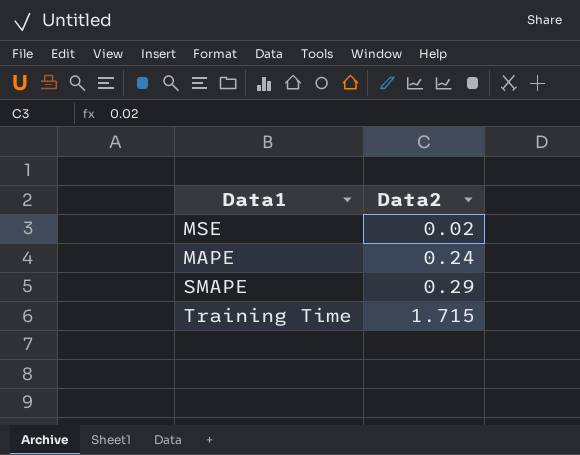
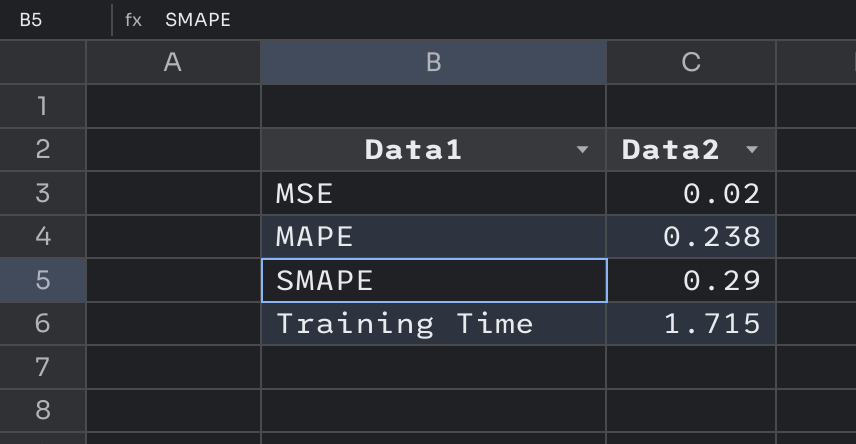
MAPE | Data2: 0.24 -> 0.238

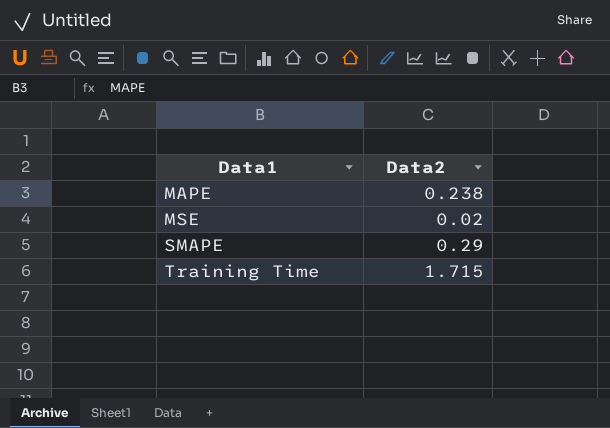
row order: Data2 ascending -> Data1 ascending

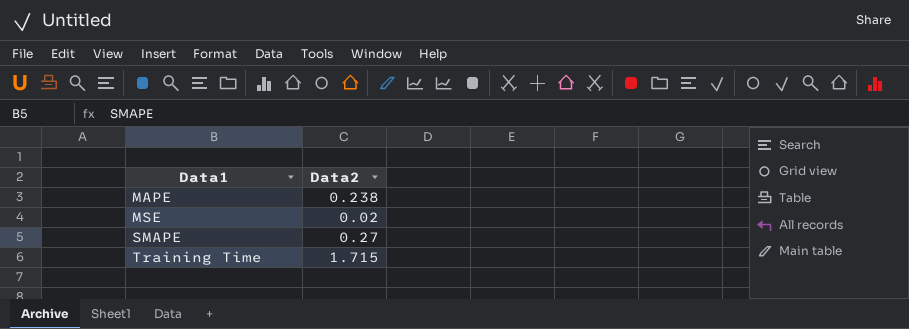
SMAPE | Data2: 0.29 -> 0.27

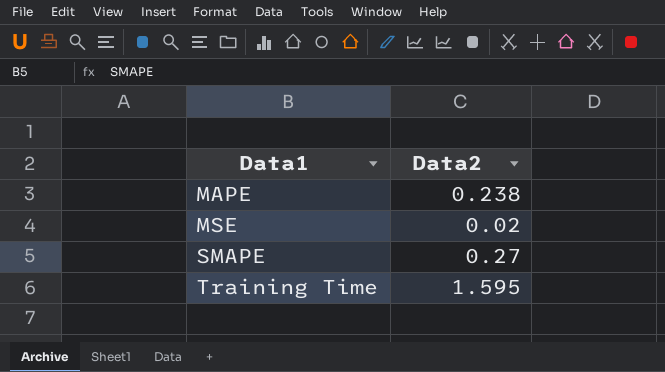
Training Time | Data2: 1.715 -> 1.595

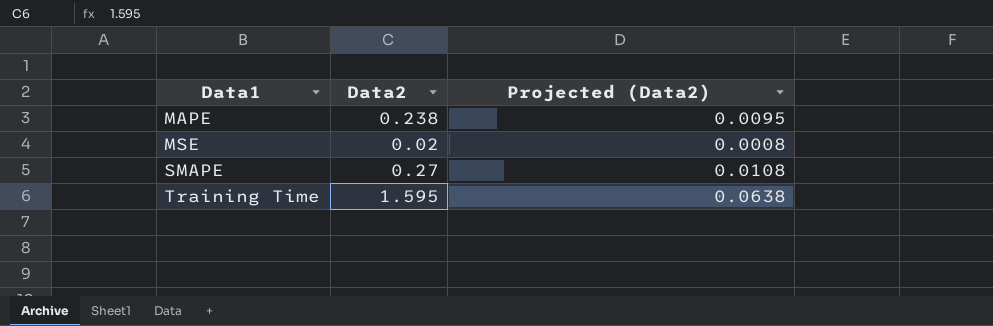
column Projected (Data2) | formula: none -> [Data2] * 0.04

